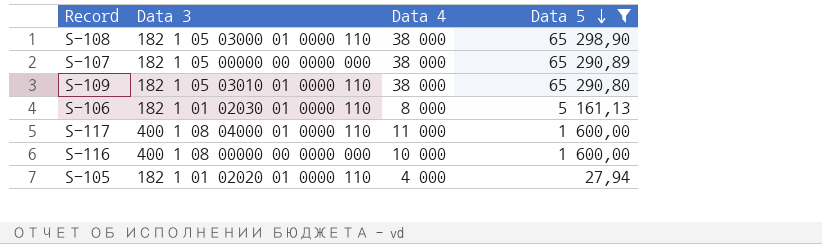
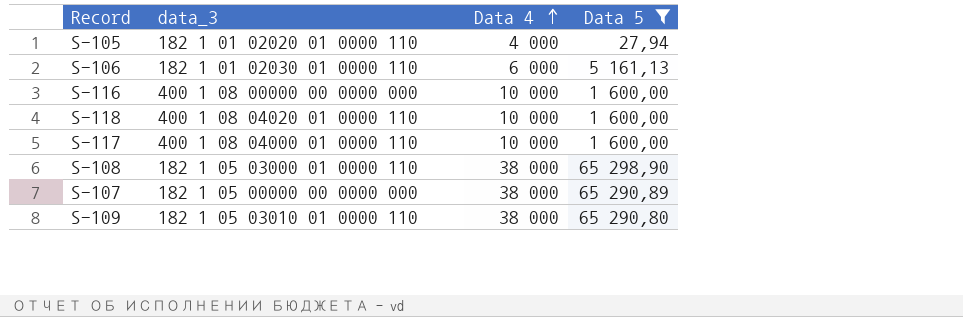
row order: Data 5 descending -> Data 4 ascending
column name: Data 3 -> data_3
S-106 | Data 4: 8 000 -> 6 000
row S-118: none -> 400 1 08 04020 01 0000 110 | 10 000 | 1 600,00
S-117 | Data 4: 11 000 -> 10 000

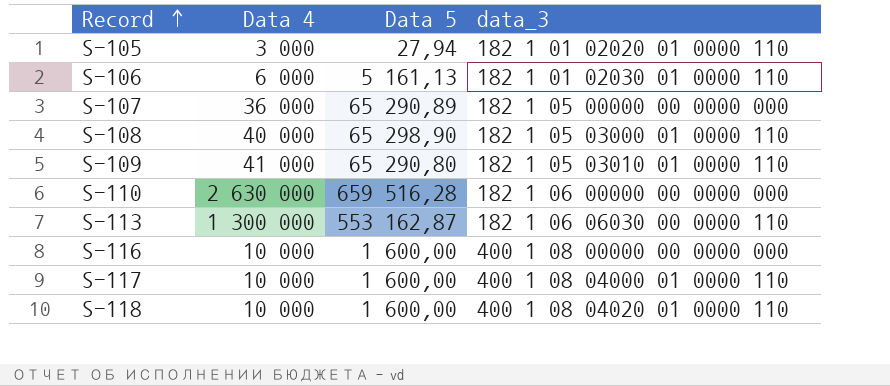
filter: Data 5 <= 65 298,90 -> none
row order: Data 4 ascending -> Record ascending
column data_3 | position: 2 -> 4
S-105 | Data 4: 4 000 -> 3 000
S-107 | Data 4: 38 000 -> 36 000
S-108 | Data 4: 38 000 -> 40 000
S-109 | Data 4: 38 000 -> 41 000

